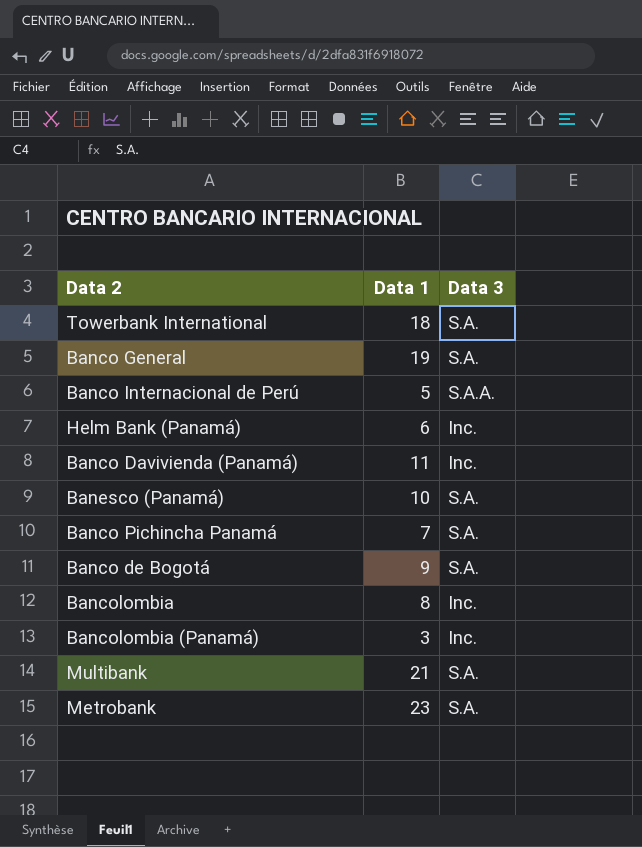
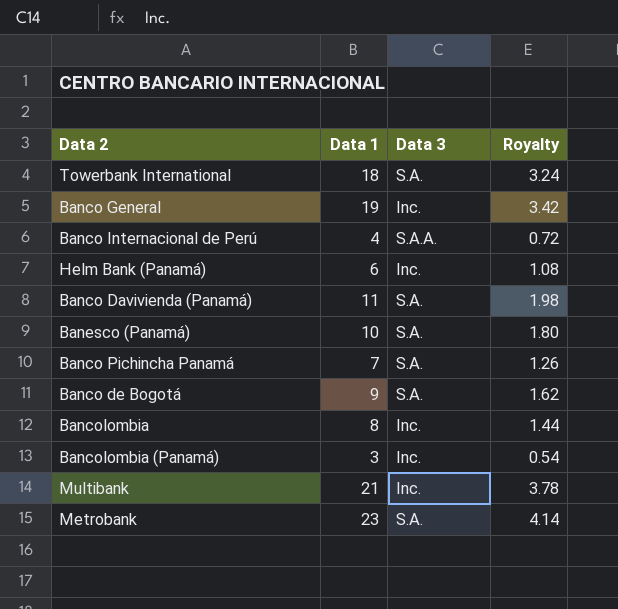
column Royalty | formula: none -> [Data 1] * 0.18
Banco General | Data 3: S.A. -> Inc.
Banco Internacional de Perú | Data 1: 5 -> 4
Banco Davivienda (Panamá) | Data 3: Inc. -> S.A.
Multibank | Data 3: S.A. -> Inc.

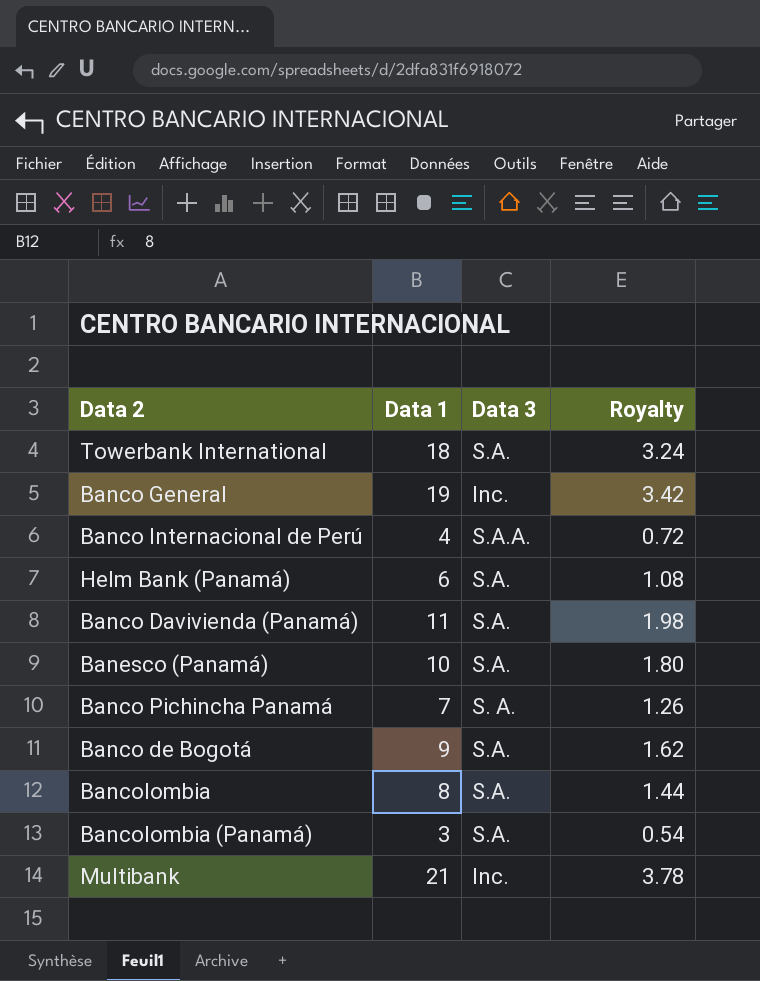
row Metrobank: 23 | S.A. | 4.14 -> none
Helm Bank (Panamá) | Data 3: Inc. -> S.A.
Banco Pichincha Panamá | Data 3: S.A. -> S. A.
Bancolombia | Data 3: Inc. -> S.A.
Bancolombia (Panamá) | Data 3: Inc. -> S.A.

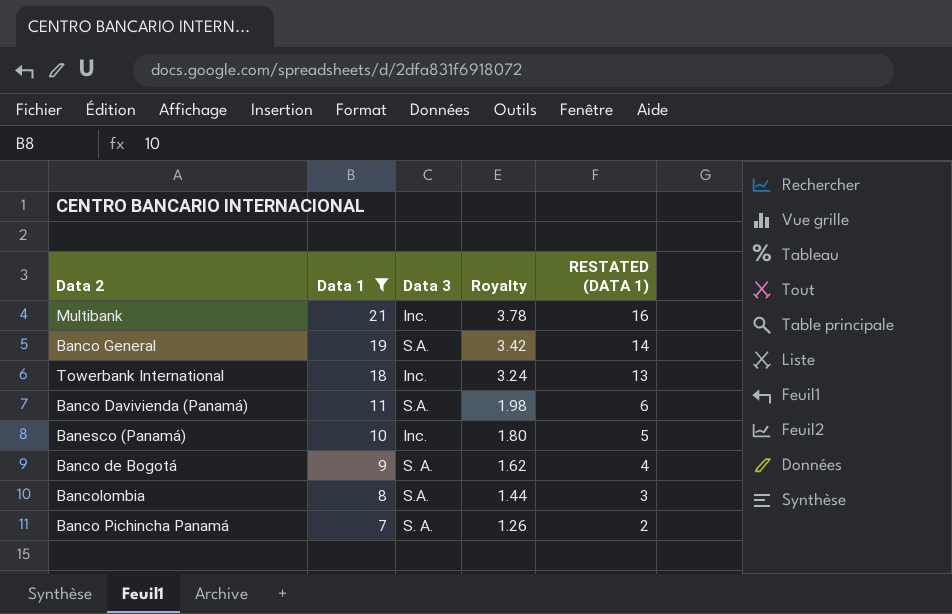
filter: none -> Data 1 >= 7
row order: none -> Data 1 descending
column RESTATED (DATA 1) | formula: none -> [Data 1] - 5
Banco General | Data 3: Inc. -> S.A.
Towerbank International | Data 3: S.A. -> Inc.
Banesco (Panamá) | Data 3: S.A. -> Inc.
Banco de Bogotá | Data 3: S.A. -> S. A.

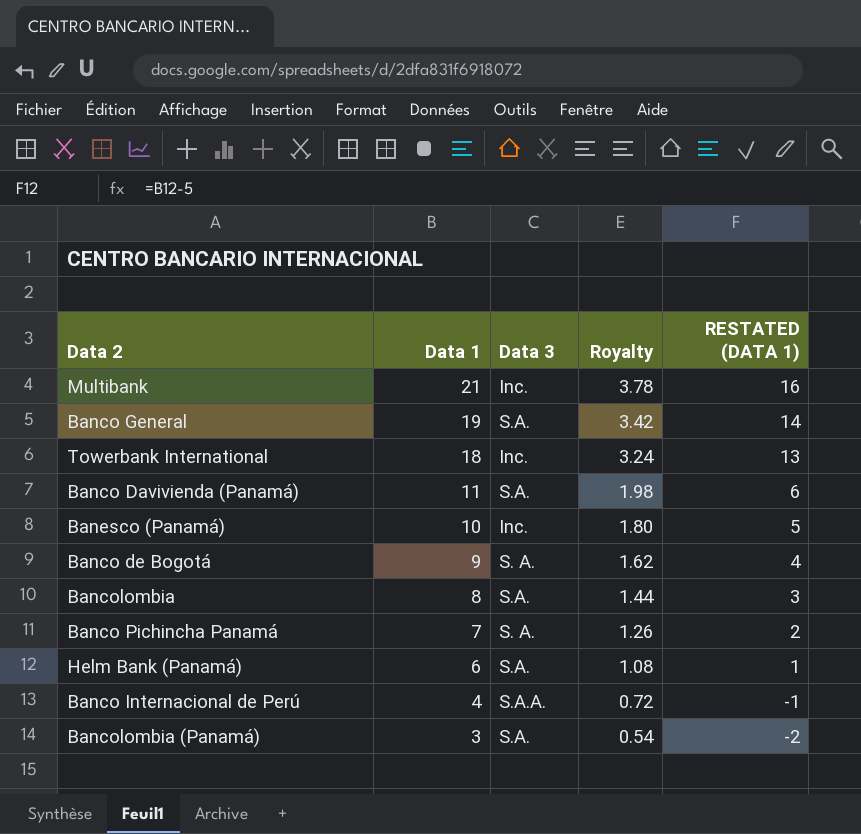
filter: Data 1 >= 7 -> none

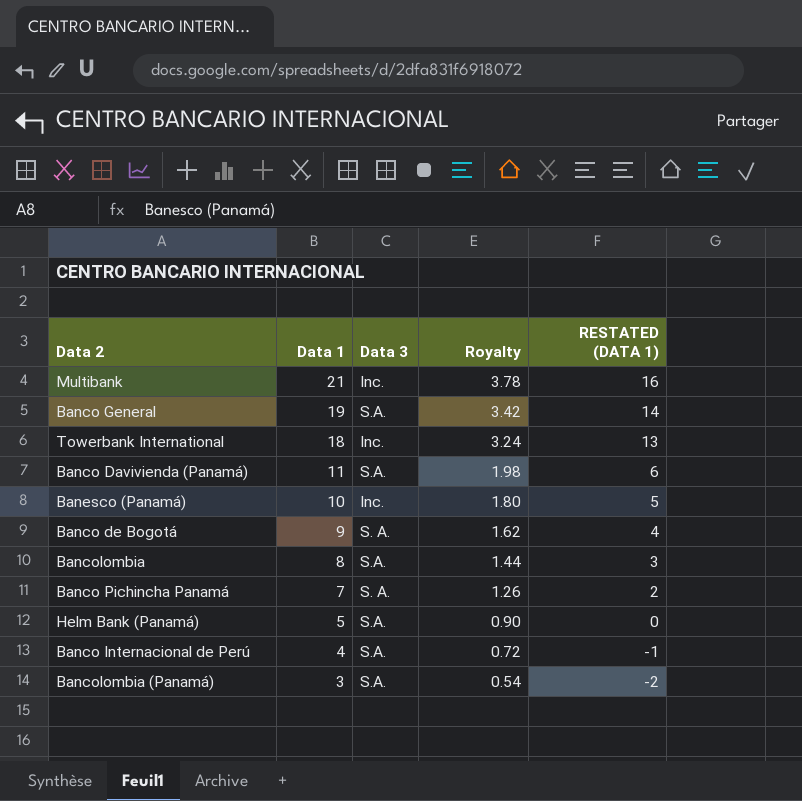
Helm Bank (Panamá) | Data 1: 6 -> 5
Helm Bank (Panamá) | Royalty: 1.08 -> 0.90
Helm Bank (Panamá) | RESTATED (DATA 1): 1 -> 0
Banco Internacional de Perú | Data 3: S.A.A. -> S.A.

